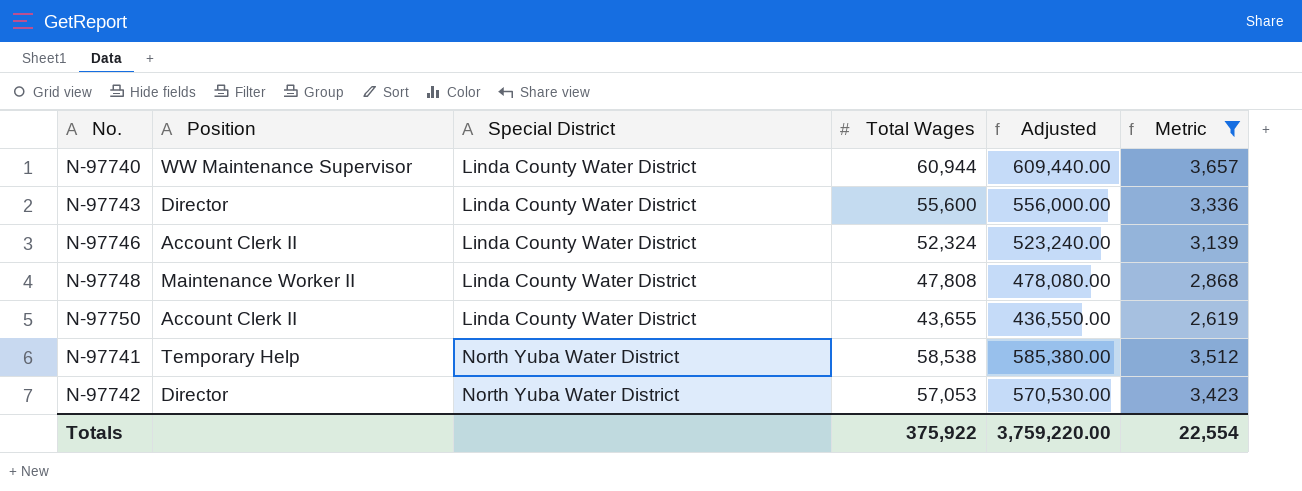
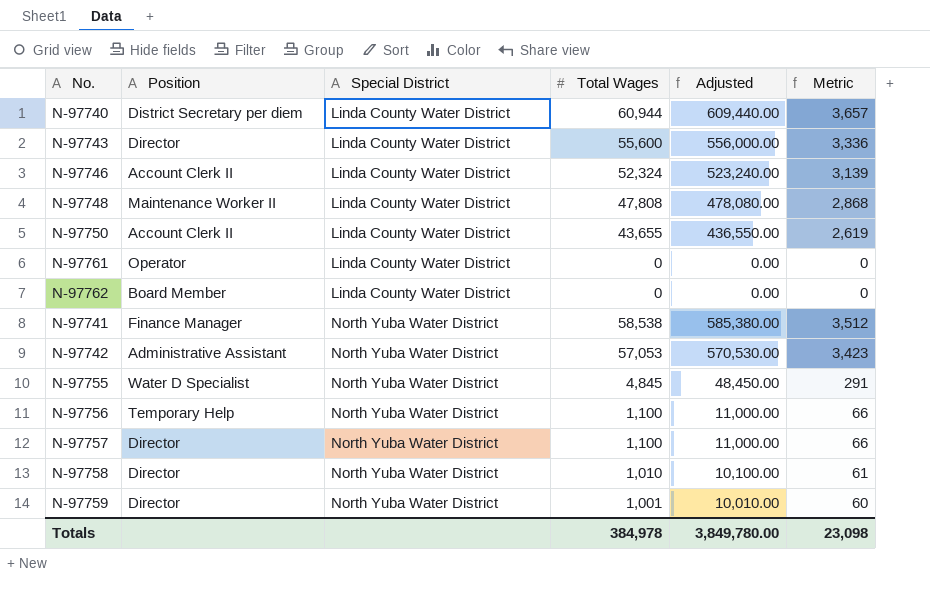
filter: Metric >= 2,619 -> none
N-97740 | Position: WW Maintenance Supervisor -> District Secretary per diem
N-97741 | Position: Temporary Help -> Finance Manager
N-97742 | Position: Director -> Administrative Assistant
Totals | Total Wages: 375,922 -> 384,978
Totals | Adjusted: 3,759,220.00 -> 3,849,780.00
Totals | Metric: 22,554 -> 23,098

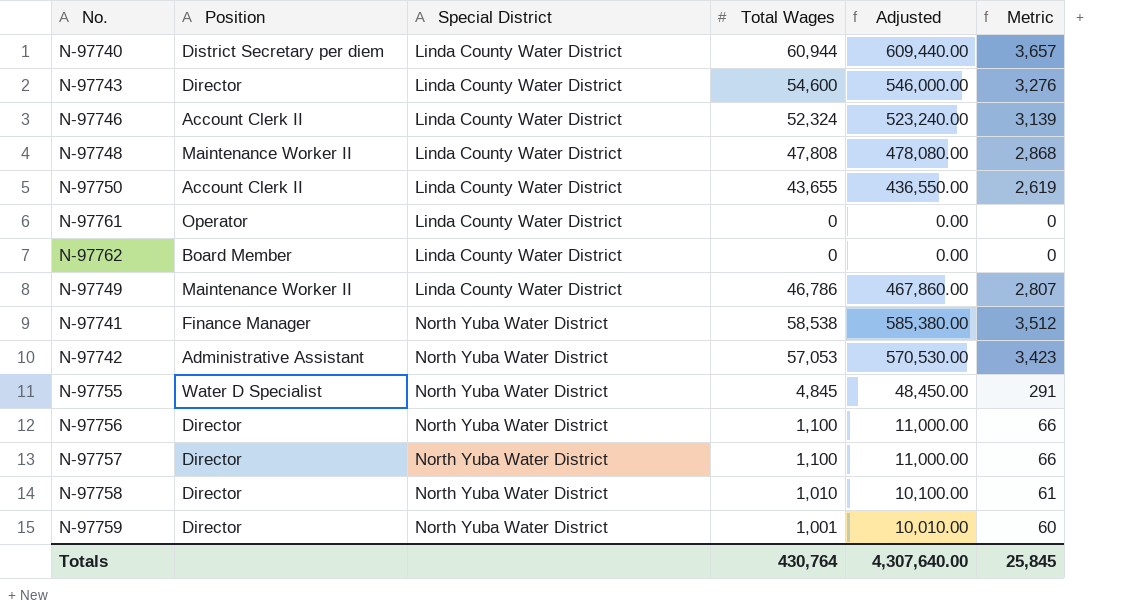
N-97743 | Total Wages: 55,600 -> 54,600
N-97743 | Adjusted: 556,000.00 -> 546,000.00
N-97743 | Metric: 3,336 -> 3,276
row N-97749: none -> Maintenance Worker II | Linda County Water District | 46,786 | 467,860.00 | 2,807
N-97756 | Position: Temporary Help -> Director
Totals | Total Wages: 384,978 -> 430,764
Totals | Adjusted: 3,849,780.00 -> 4,307,640.00
Totals | Metric: 23,098 -> 25,845

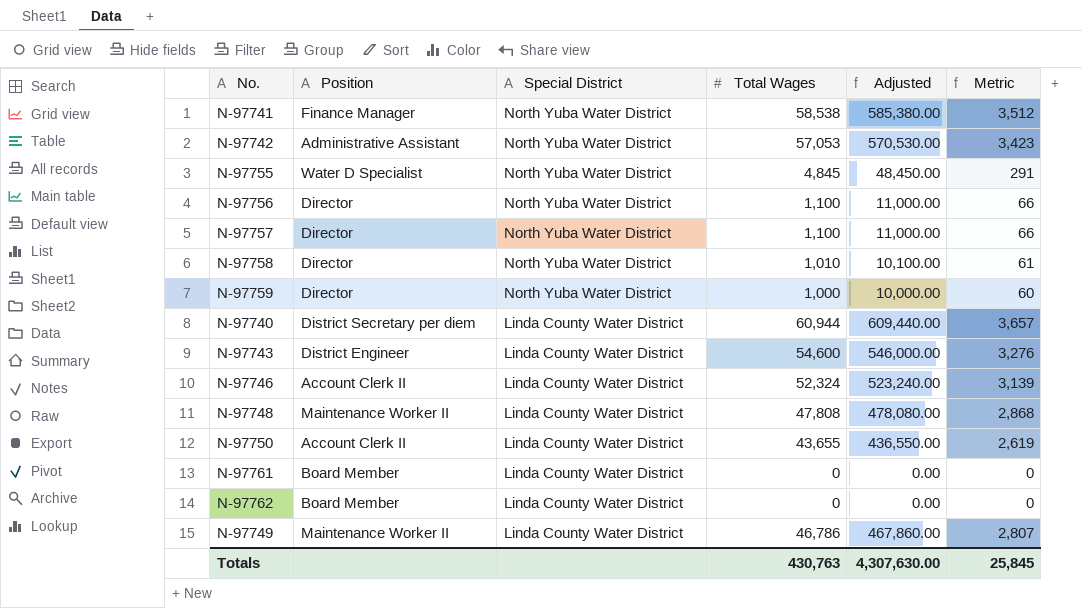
row order: Special District ascending -> Special District descending
N-97759 | Total Wages: 1,001 -> 1,000
N-97759 | Adjusted: 10,010.00 -> 10,000.00
N-97743 | Position: Director -> District Engineer
N-97761 | Position: Operator -> Board Member
Totals | Total Wages: 430,764 -> 430,763
Totals | Adjusted: 4,307,640.00 -> 4,307,630.00

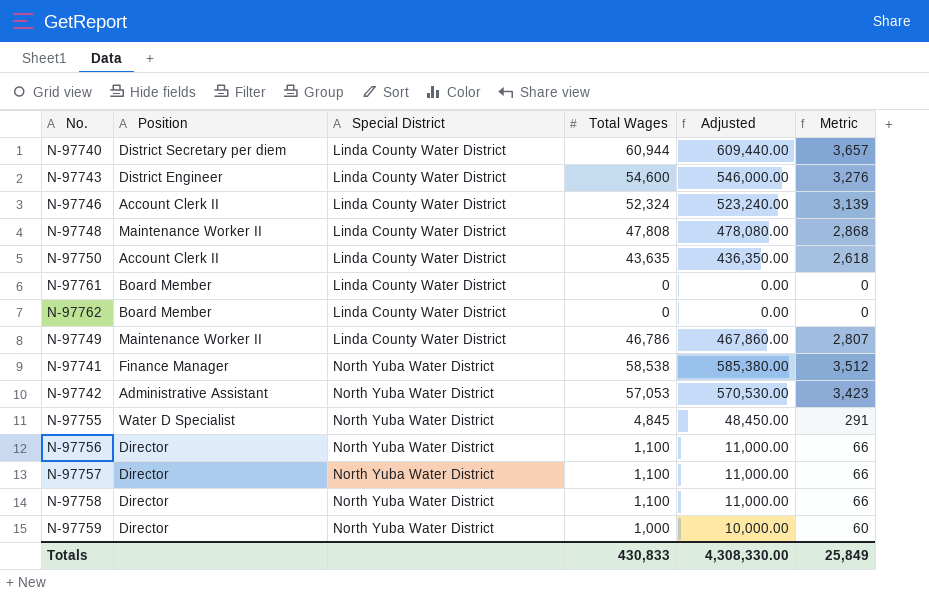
row order: Special District descending -> Special District ascending
N-97750 | Total Wages: 43,655 -> 43,635
N-97750 | Adjusted: 436,550.00 -> 436,350.00
N-97750 | Metric: 2,619 -> 2,618
N-97758 | Total Wages: 1,010 -> 1,100
N-97758 | Adjusted: 10,100.00 -> 11,000.00
N-97758 | Metric: 61 -> 66
Totals | Total Wages: 430,763 -> 430,833
Totals | Adjusted: 4,307,630.00 -> 4,308,330.00
Totals | Metric: 25,845 -> 25,849

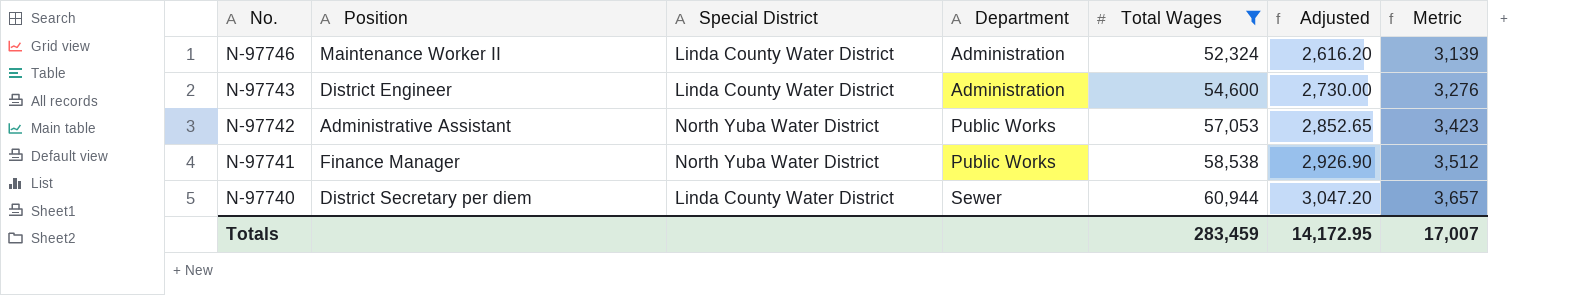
filter: none -> Total Wages >= 52,324
row order: Special District ascending -> No. descending
column Department | position: none -> 4
column Adjusted | formula: [Total Wages] * 10 -> [Total Wages] * 0.05
N-97746 | Position: Account Clerk II -> Maintenance Worker II
Totals | Total Wages: 430,833 -> 283,459
Totals | Adjusted: 4,308,330.00 -> 14,172.95
Totals | Metric: 25,849 -> 17,007

